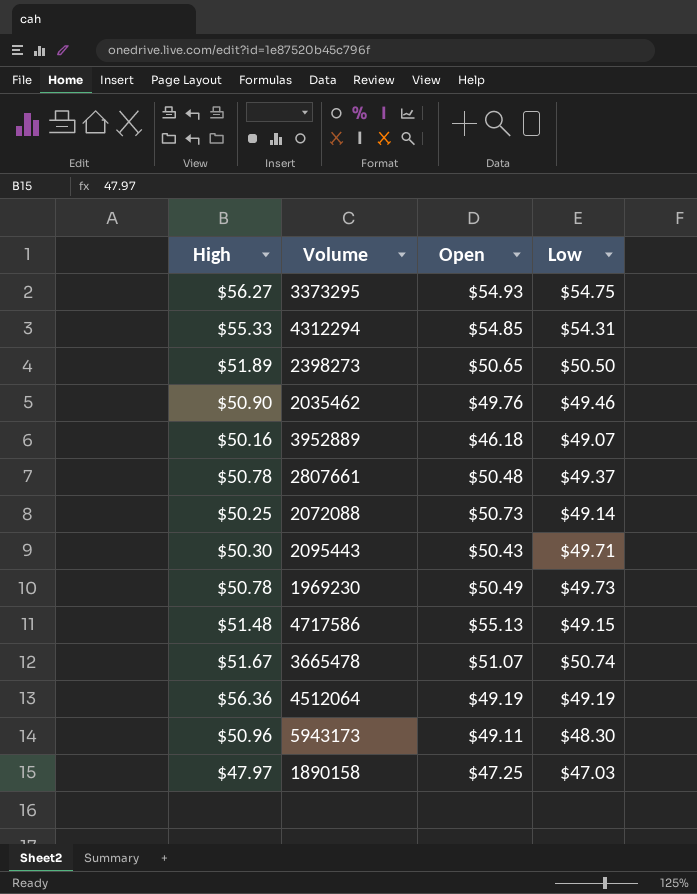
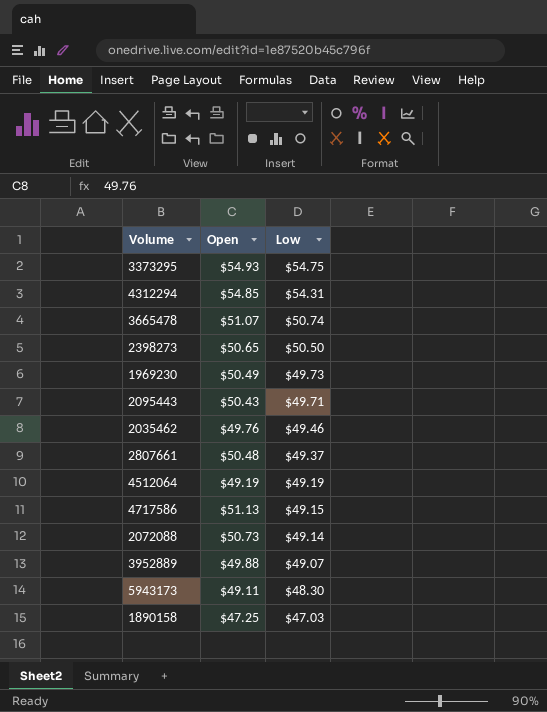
row order: none -> Low descending
column High | position: 1 -> none
4717586 | Open: $55.13 -> $51.13
3952889 | Open: $46.18 -> $49.88

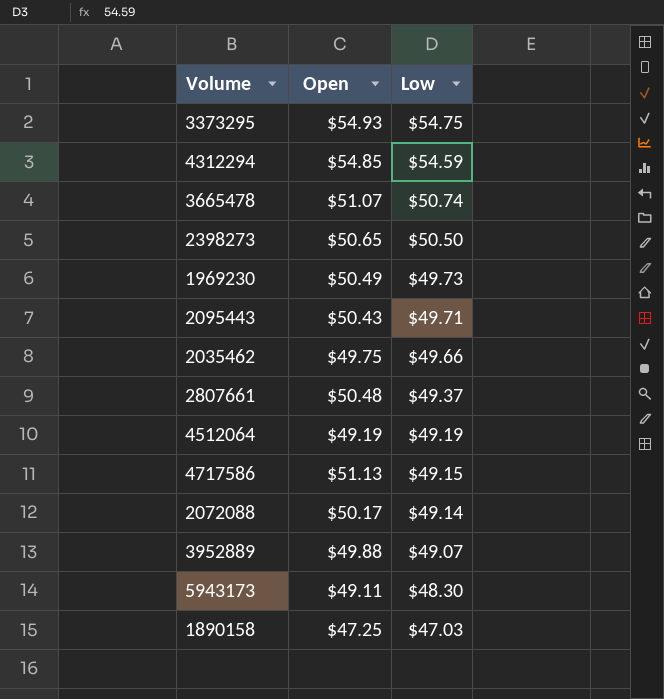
4312294 | Low: $54.31 -> $54.59
2035462 | Open: $49.76 -> $49.75
2035462 | Low: $49.46 -> $49.66
2072088 | Open: $50.73 -> $50.17

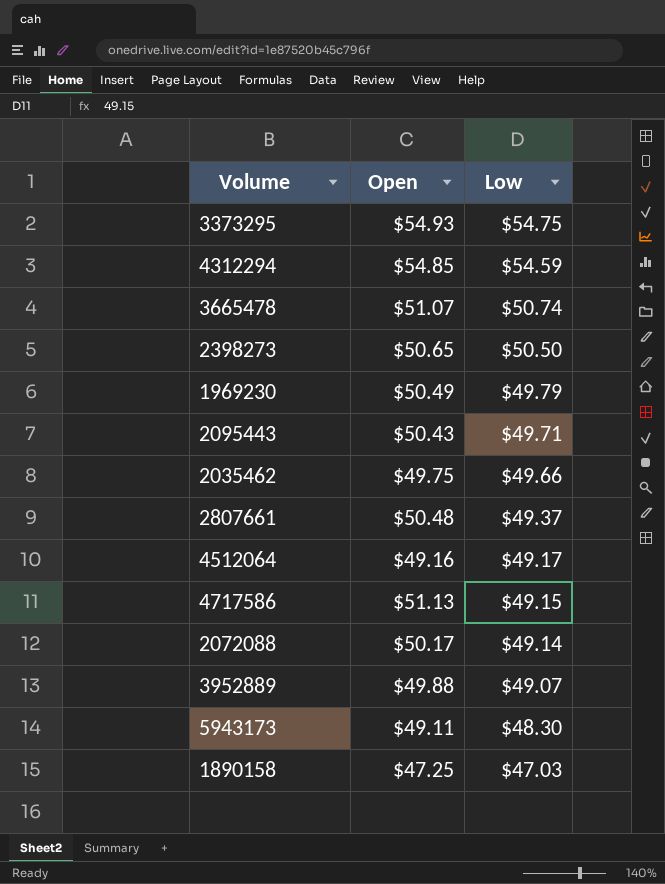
1969230 | Low: $49.73 -> $49.79
4512064 | Open: $49.19 -> $49.16
4512064 | Low: $49.19 -> $49.17

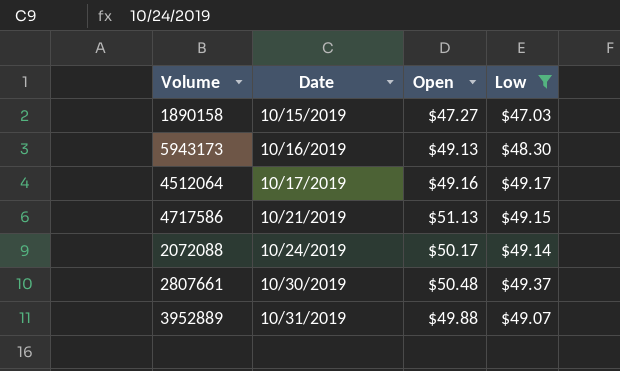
filter: none -> Low <= $49.37
row order: Low descending -> Date ascending
column Date | position: none -> 2
1890158 | Open: $47.25 -> $47.27
5943173 | Open: $49.11 -> $49.13

